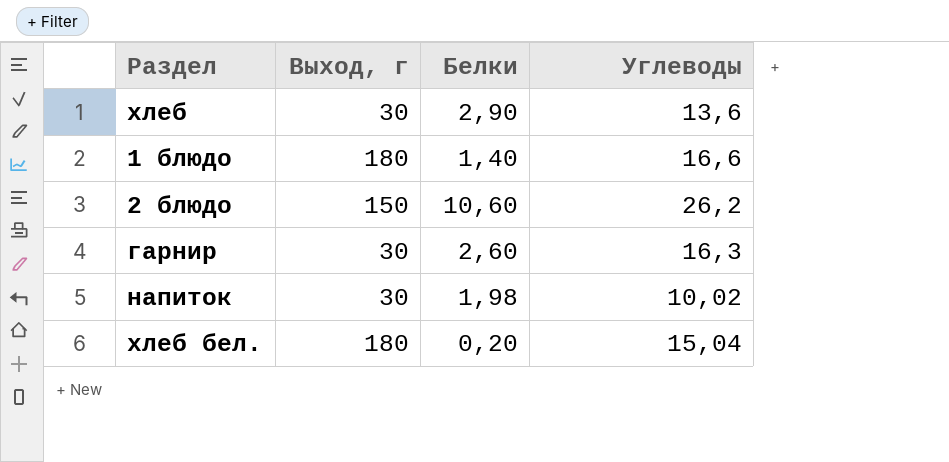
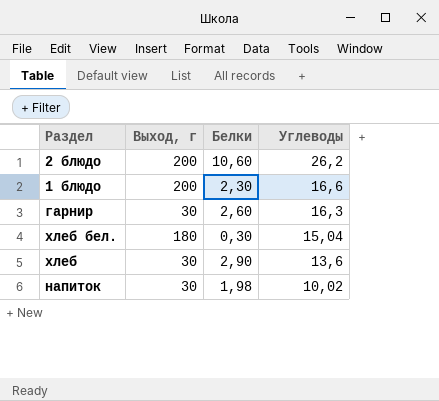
row order: none -> Углеводы descending
2 блюдо | Выход, г: 150 -> 200
1 блюдо | Выход, г: 180 -> 200
1 блюдо | Белки: 1,40 -> 2,30
хлеб бел. | Белки: 0,20 -> 0,30

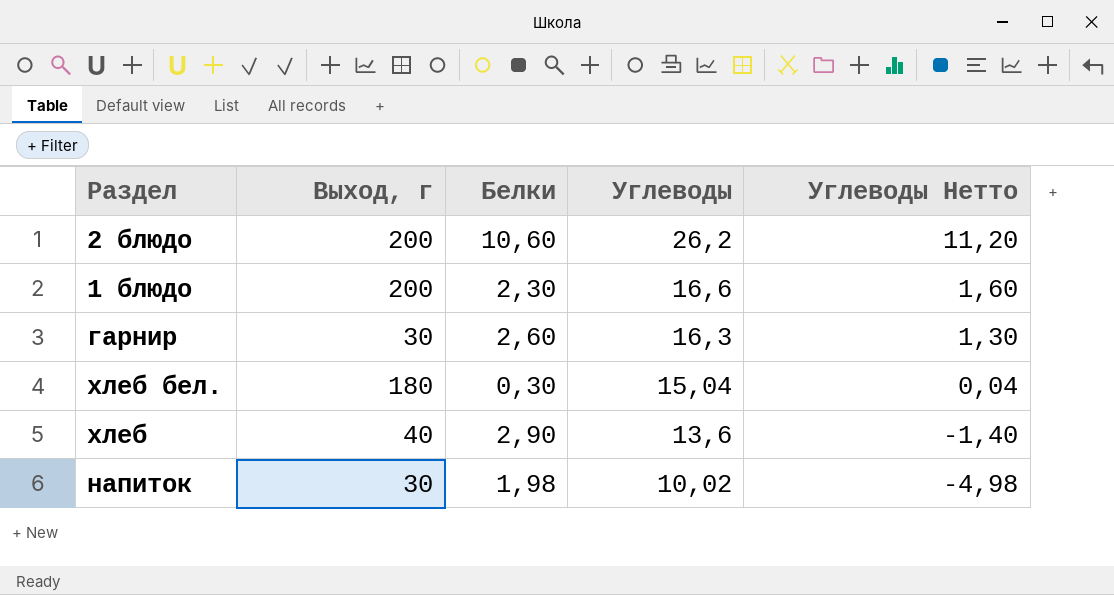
column Углеводы Нетто | formula: none -> [Углеводы] - 15
хлеб | Выход, г: 30 -> 40

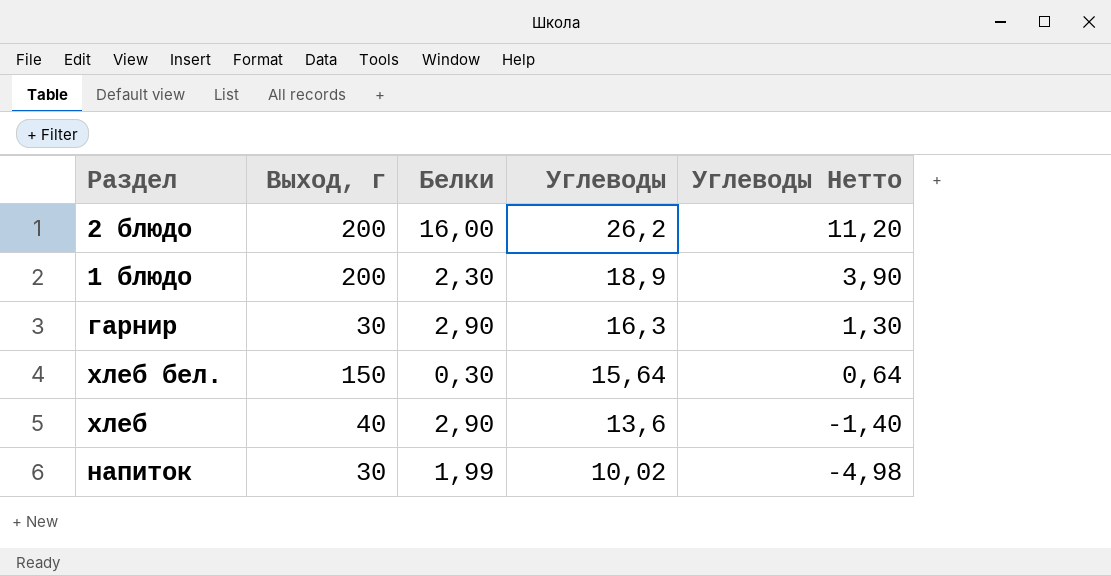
2 блюдо | Белки: 10,60 -> 16,00
1 блюдо | Углеводы: 16,6 -> 18,9
1 блюдо | Углеводы Нетто: 1,60 -> 3,90
гарнир | Белки: 2,60 -> 2,90
хлеб бел. | Выход, г: 180 -> 150
хлеб бел. | Углеводы: 15,04 -> 15,64
хлеб бел. | Углеводы Нетто: 0,04 -> 0,64
напиток | Белки: 1,98 -> 1,99

